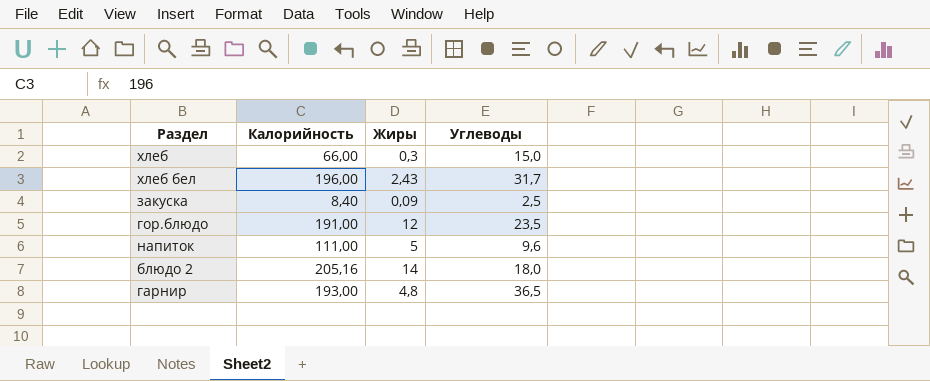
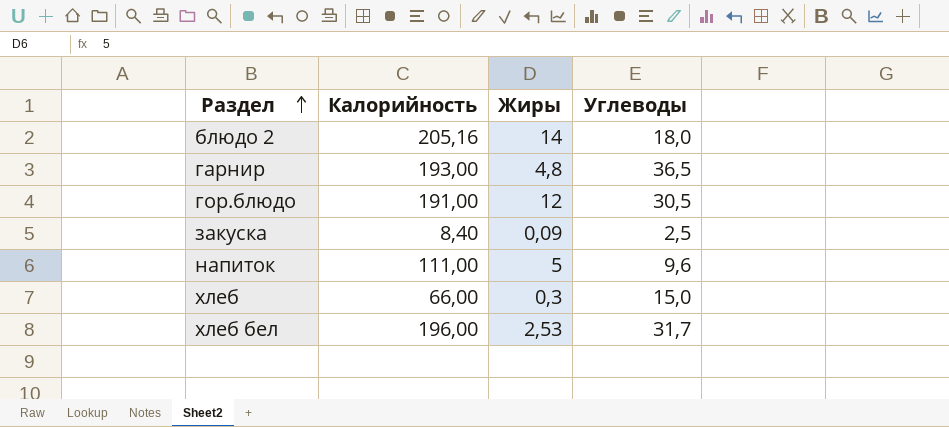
row order: none -> Раздел ascending
гор.блюдо | Углеводы: 23,5 -> 30,5
хлеб бел | Жиры: 2,43 -> 2,53

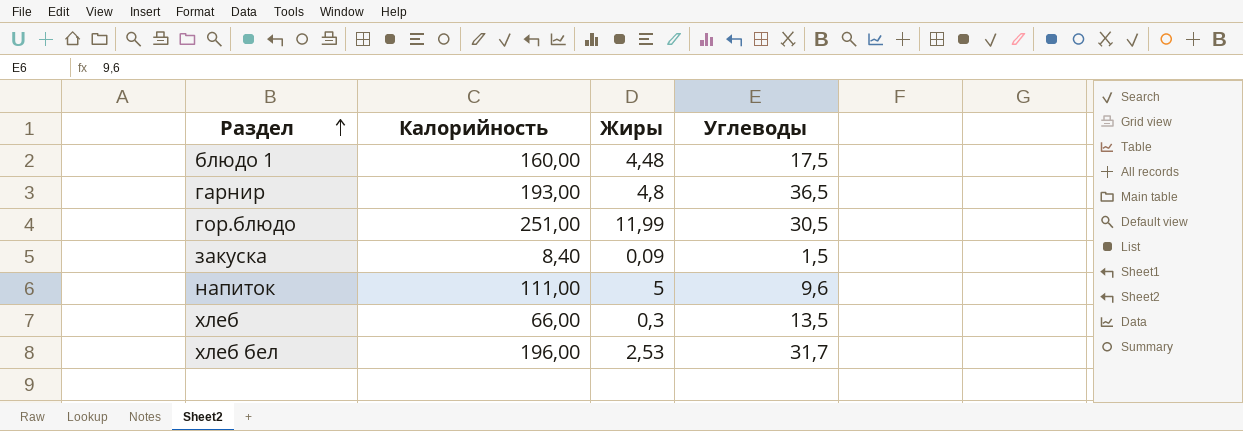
row блюдо 2: 205,16 | 14 | 18,0 -> none
row блюдо 1: none -> 160,00 | 4,48 | 17,5
гор.блюдо | Калорийность: 191,00 -> 251,00
гор.блюдо | Жиры: 12 -> 11,99
закуска | Углеводы: 2,5 -> 1,5
хлеб | Углеводы: 15,0 -> 13,5

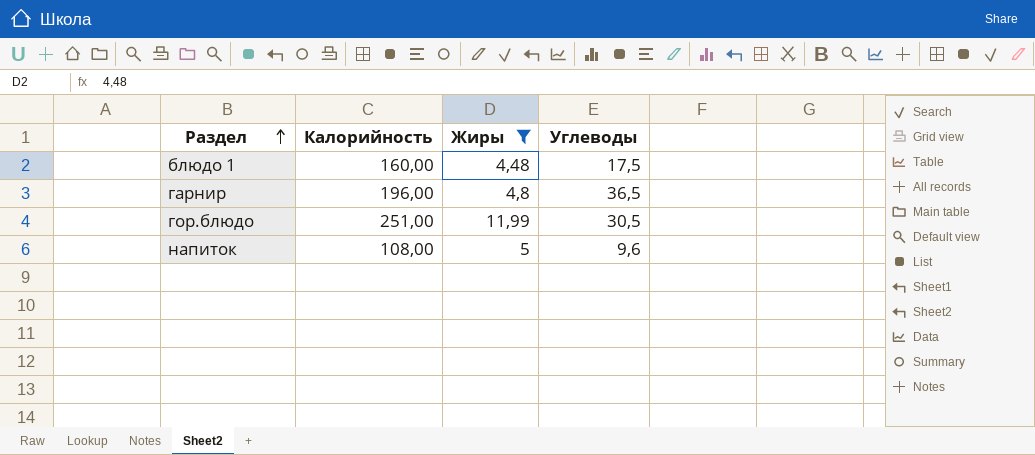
filter: none -> Жиры >= 4,48
гарнир | Калорийность: 193,00 -> 196,00
напиток | Калорийность: 111,00 -> 108,00

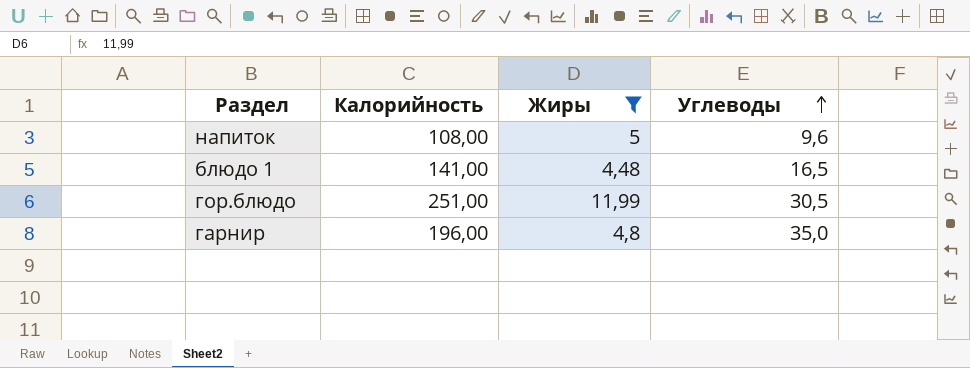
row order: Раздел ascending -> Углеводы ascending
блюдо 1 | Калорийность: 160,00 -> 141,00
блюдо 1 | Углеводы: 17,5 -> 16,5
гарнир | Углеводы: 36,5 -> 35,0

